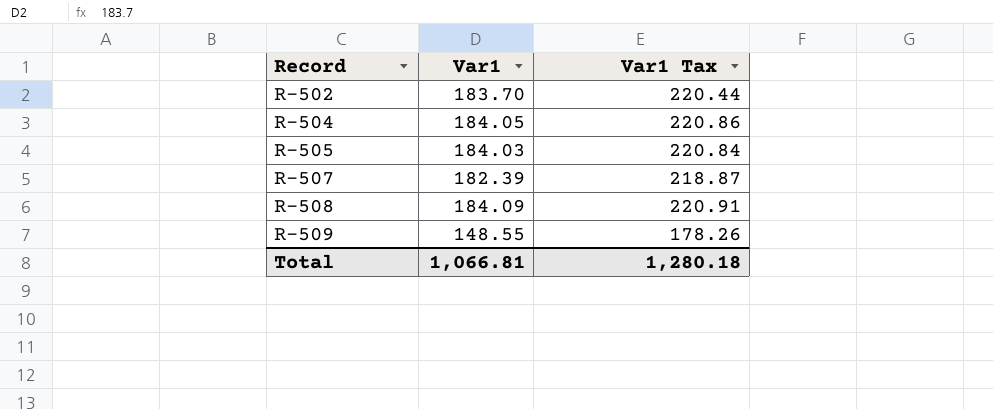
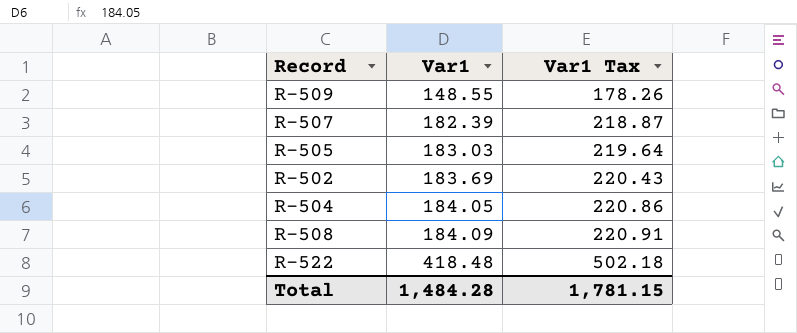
row order: Record ascending -> Var1 ascending
R-505 | Var1: 184.03 -> 183.03
R-505 | Var1 Tax: 220.84 -> 219.64
R-502 | Var1: 183.70 -> 183.69
R-502 | Var1 Tax: 220.44 -> 220.43
row R-522: none -> 418.48 | 502.18
Total | Var1: 1,066.81 -> 1,484.28
Total | Var1 Tax: 1,280.18 -> 1,781.15

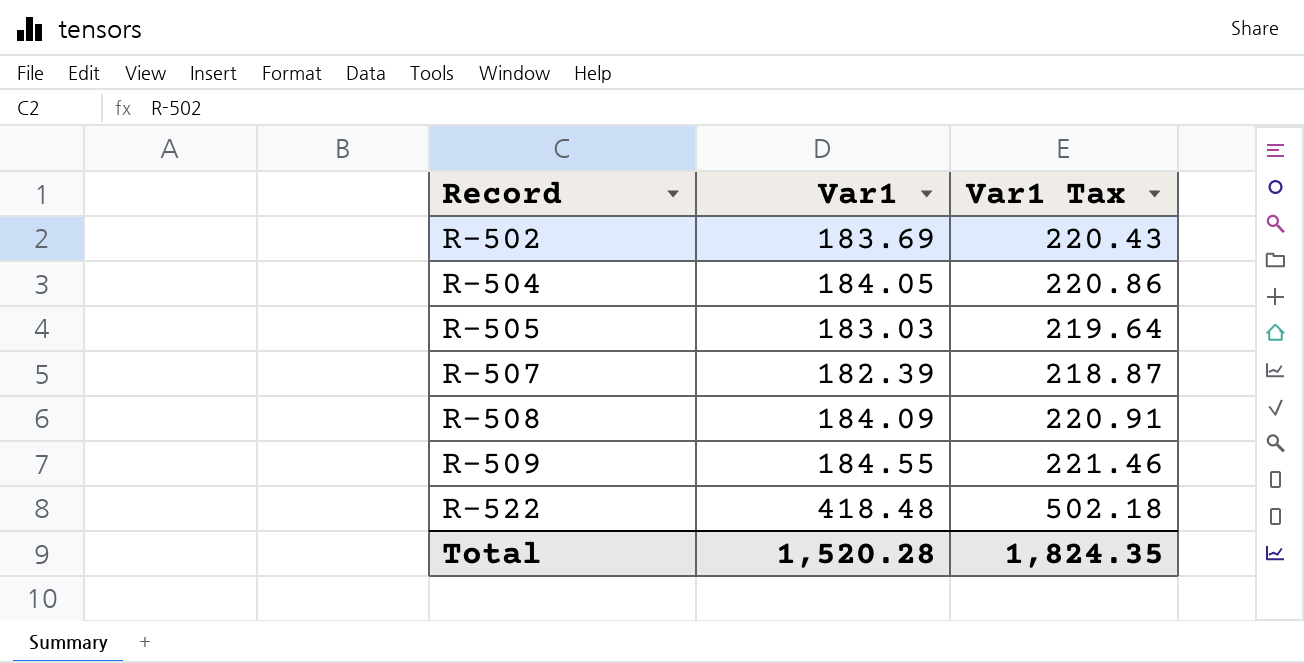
row order: Var1 ascending -> Record ascending
R-509 | Var1: 148.55 -> 184.55
R-509 | Var1 Tax: 178.26 -> 221.46
Total | Var1: 1,484.28 -> 1,520.28
Total | Var1 Tax: 1,781.15 -> 1,824.35

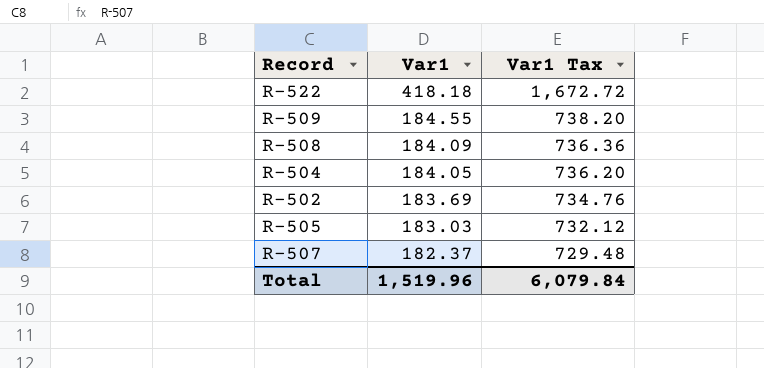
row order: Record ascending -> Var1 descending
column Var1 Tax | formula: [Var1] * 1.2 -> [Var1] * 4
R-522 | Var1: 418.48 -> 418.18
R-507 | Var1: 182.39 -> 182.37
Total | Var1: 1,520.28 -> 1,519.96
Total | Var1 Tax: 1,824.35 -> 6,079.84

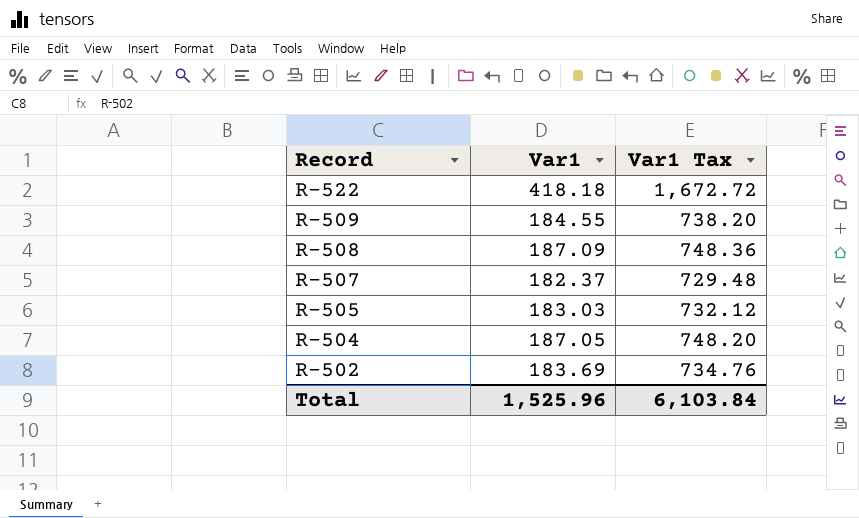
row order: Var1 descending -> Record descending
R-508 | Var1: 184.09 -> 187.09
R-508 | Var1 Tax: 736.36 -> 748.36
R-504 | Var1: 184.05 -> 187.05
R-504 | Var1 Tax: 736.20 -> 748.20
Total | Var1: 1,519.96 -> 1,525.96
Total | Var1 Tax: 6,079.84 -> 6,103.84

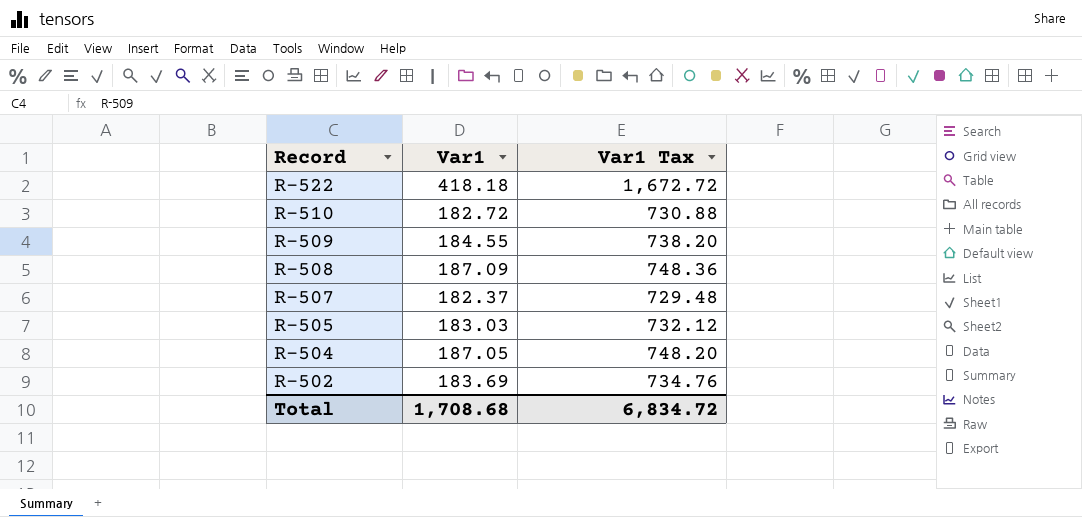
row R-510: none -> 182.72 | 730.88
Total | Var1: 1,525.96 -> 1,708.68
Total | Var1 Tax: 6,103.84 -> 6,834.72

